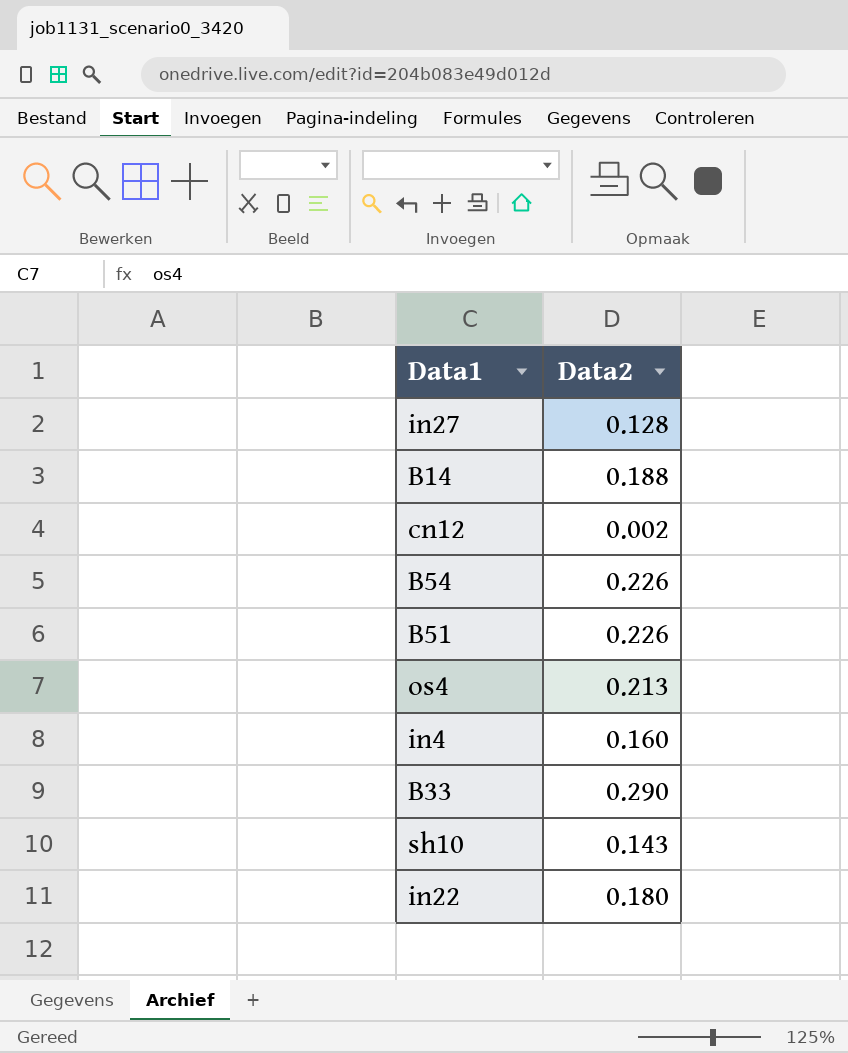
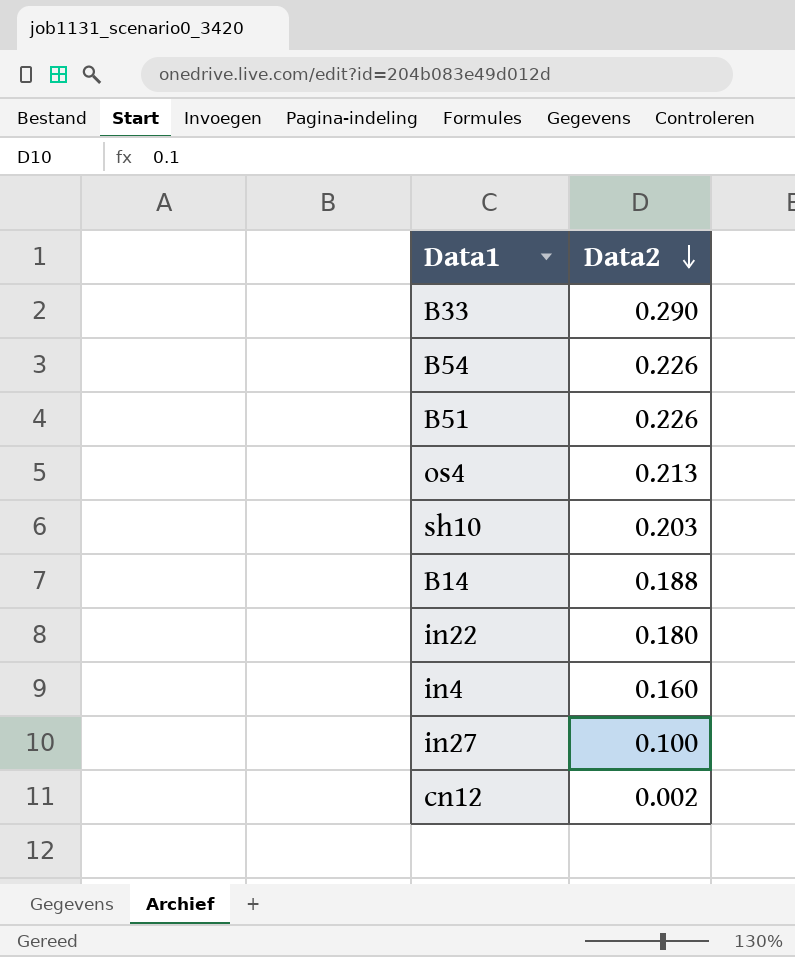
row order: none -> Data2 descending
sh10 | Data2: 0.143 -> 0.203
in27 | Data2: 0.128 -> 0.100

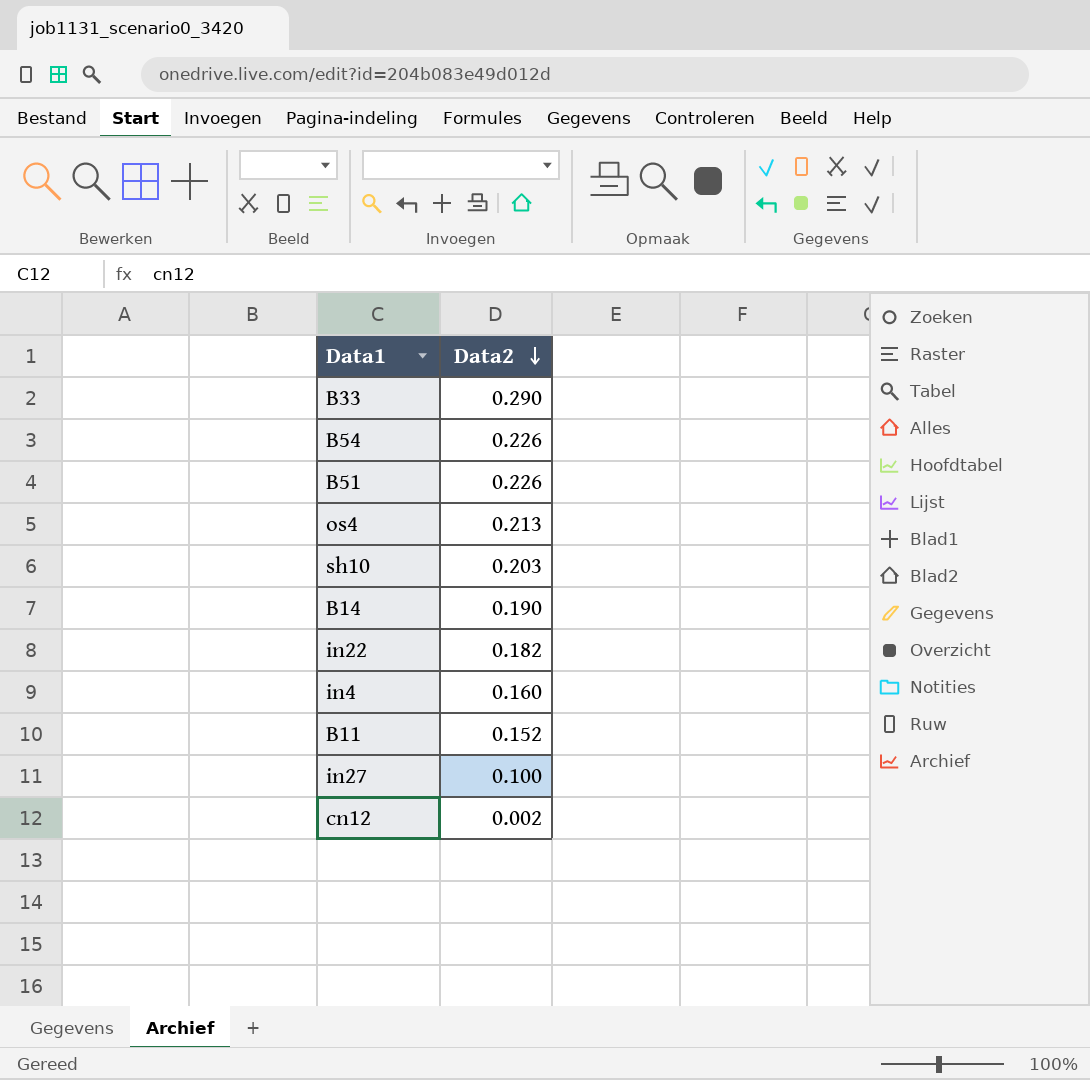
B14 | Data2: 0.188 -> 0.190
in22 | Data2: 0.180 -> 0.182
row B11: none -> 0.152

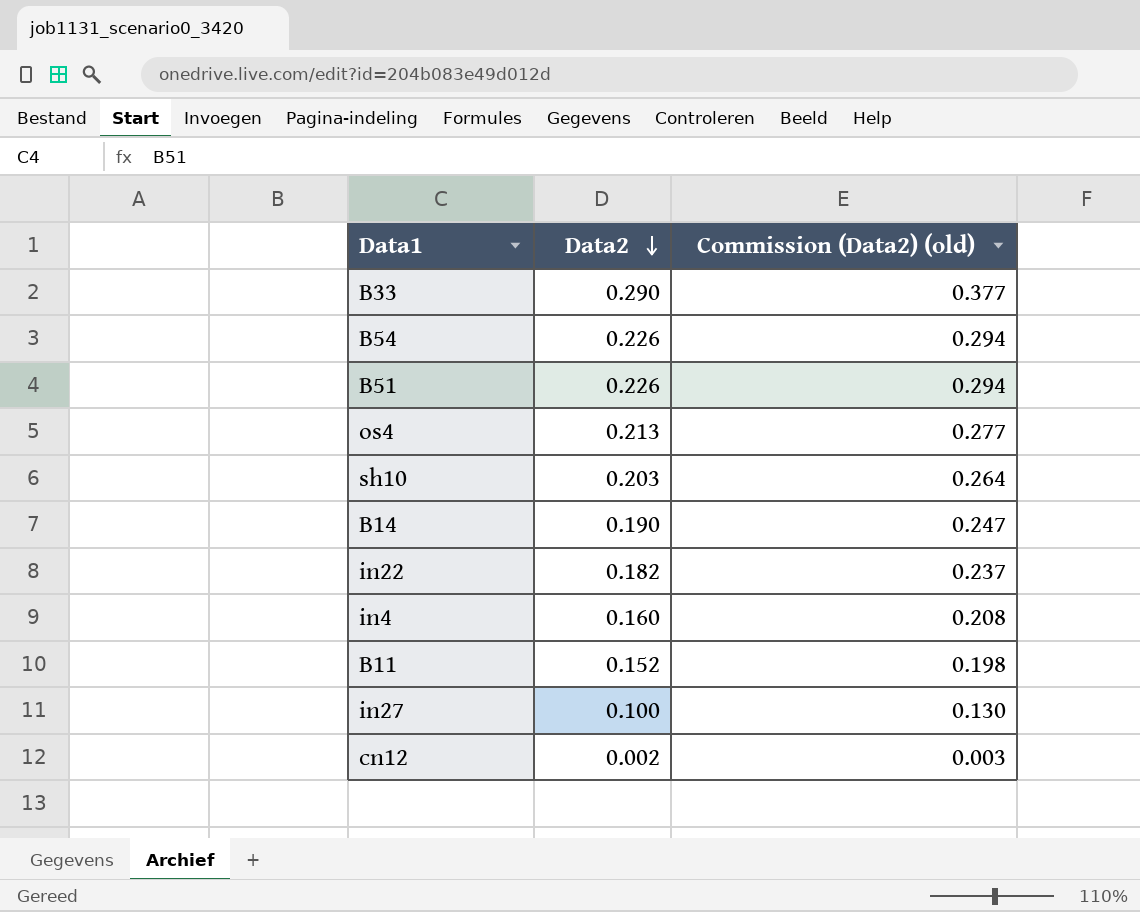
column Commission (Data2) (old) | formula: none -> [Data2] * 1.3

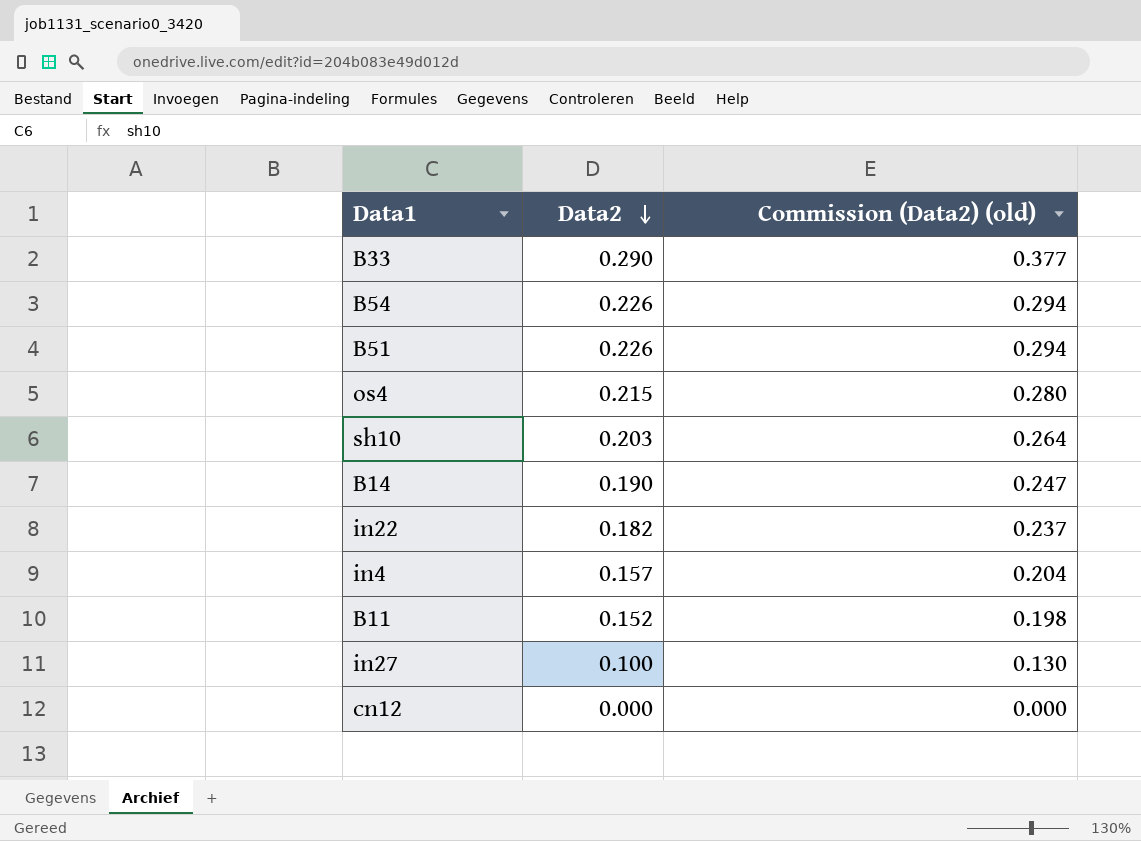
os4 | Data2: 0.213 -> 0.215
os4 | Commission (Data2) (old): 0.277 -> 0.280
in4 | Data2: 0.160 -> 0.157
in4 | Commission (Data2) (old): 0.208 -> 0.204
cn12 | Data2: 0.002 -> 0.000
cn12 | Commission (Data2) (old): 0.003 -> 0.000

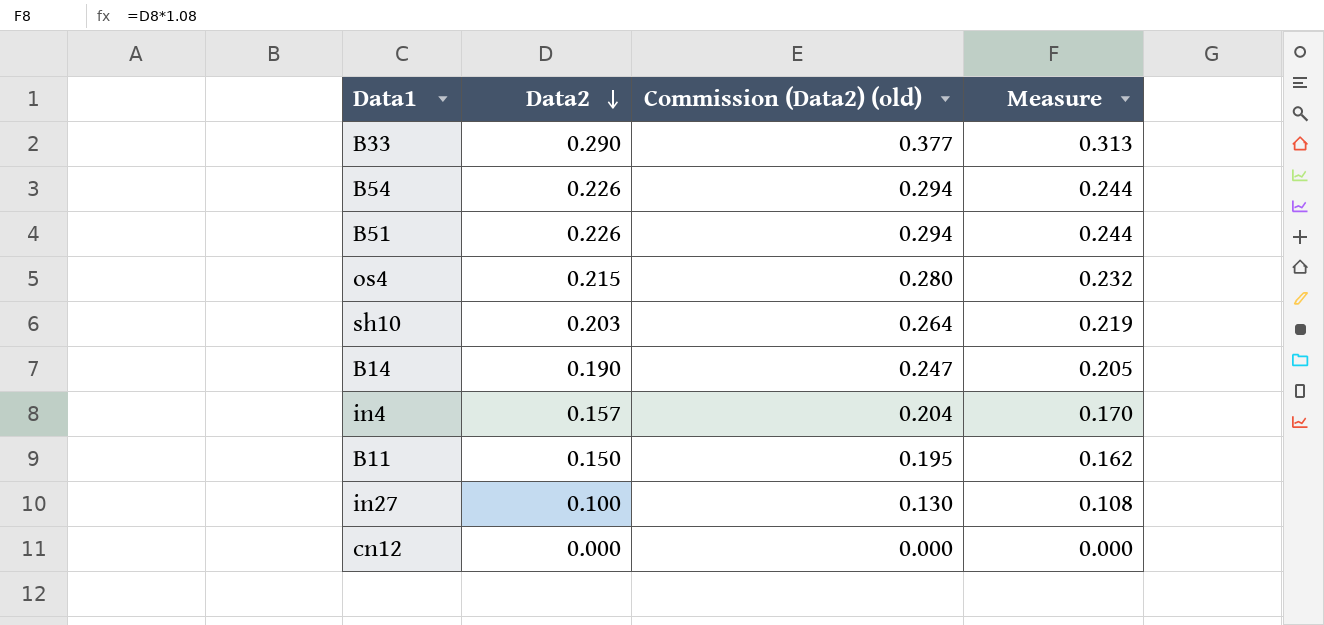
column Measure | formula: none -> [Data2] * 1.08
row in22: 0.182 | 0.237 -> none
B11 | Data2: 0.152 -> 0.150
B11 | Commission (Data2) (old): 0.198 -> 0.195

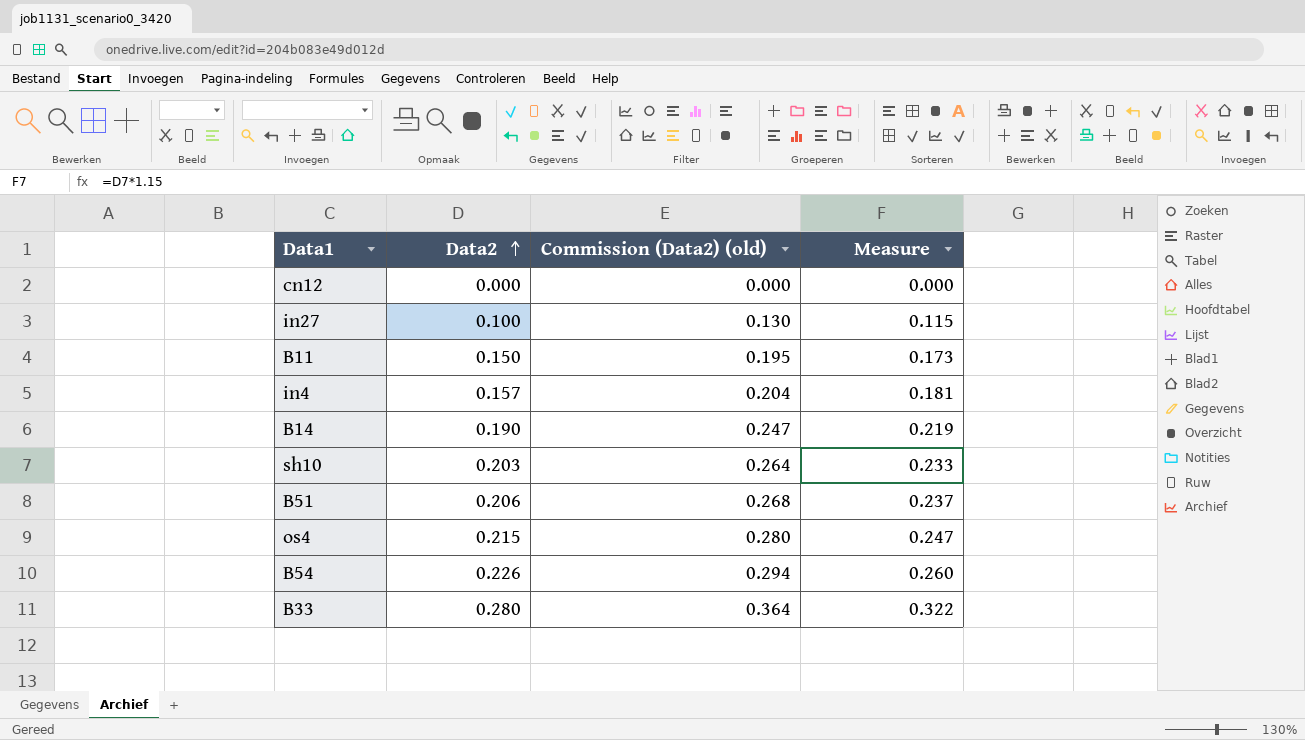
row order: Data2 descending -> Data2 ascending
column Measure | formula: [Data2] * 1.08 -> [Data2] * 1.15
B51 | Data2: 0.226 -> 0.206
B51 | Commission (Data2) (old): 0.294 -> 0.268
B33 | Data2: 0.290 -> 0.280
B33 | Commission (Data2) (old): 0.377 -> 0.364

